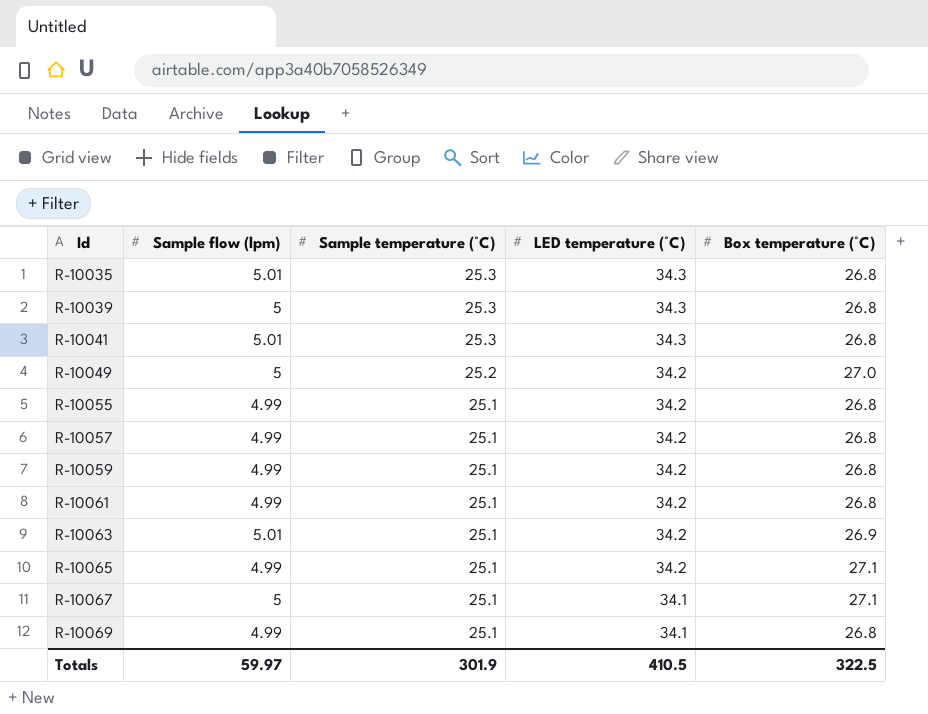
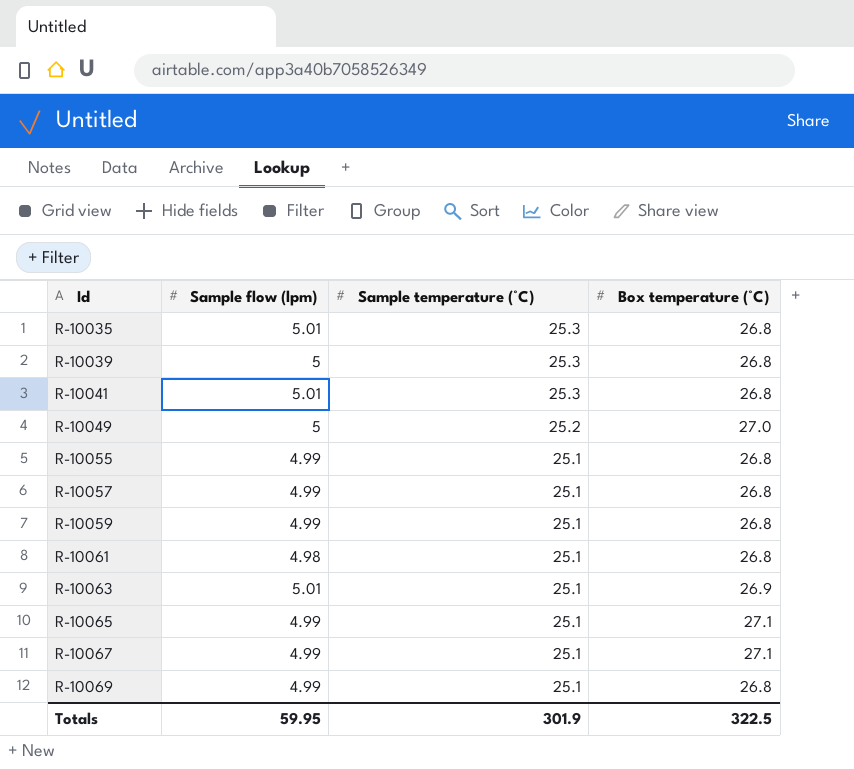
column LED temperature (°C) | position: 4 -> none
R-10061 | Sample flow (lpm): 4.99 -> 4.98
R-10067 | Sample flow (lpm): 5 -> 4.99
Totals | Sample flow (lpm): 59.97 -> 59.95

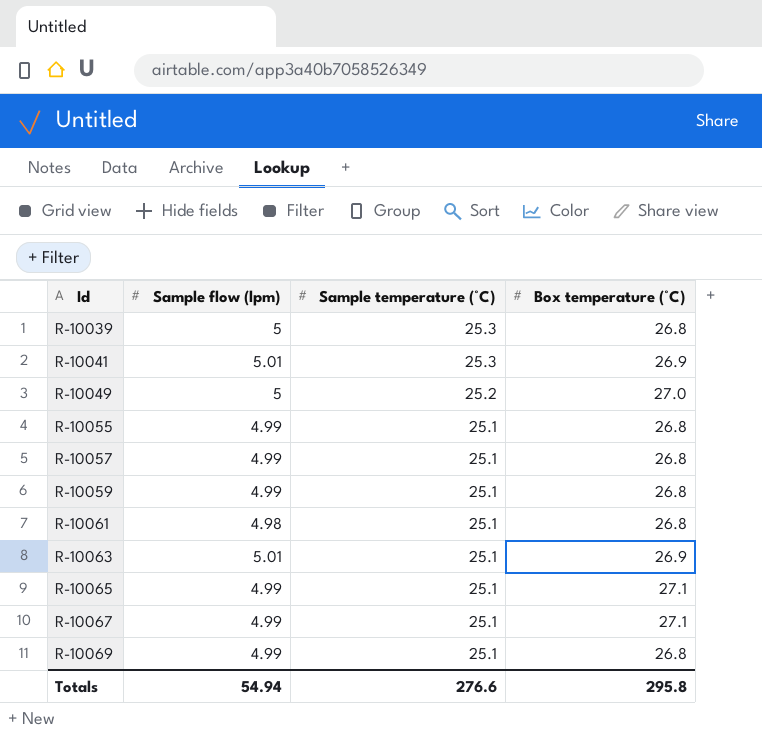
row R-10035: 5.01 | 25.3 | 26.8 -> none
R-10041 | Box temperature (°C): 26.8 -> 26.9
Totals | Sample flow (lpm): 59.95 -> 54.94
Totals | Sample temperature (°C): 301.9 -> 276.6
Totals | Box temperature (°C): 322.5 -> 295.8

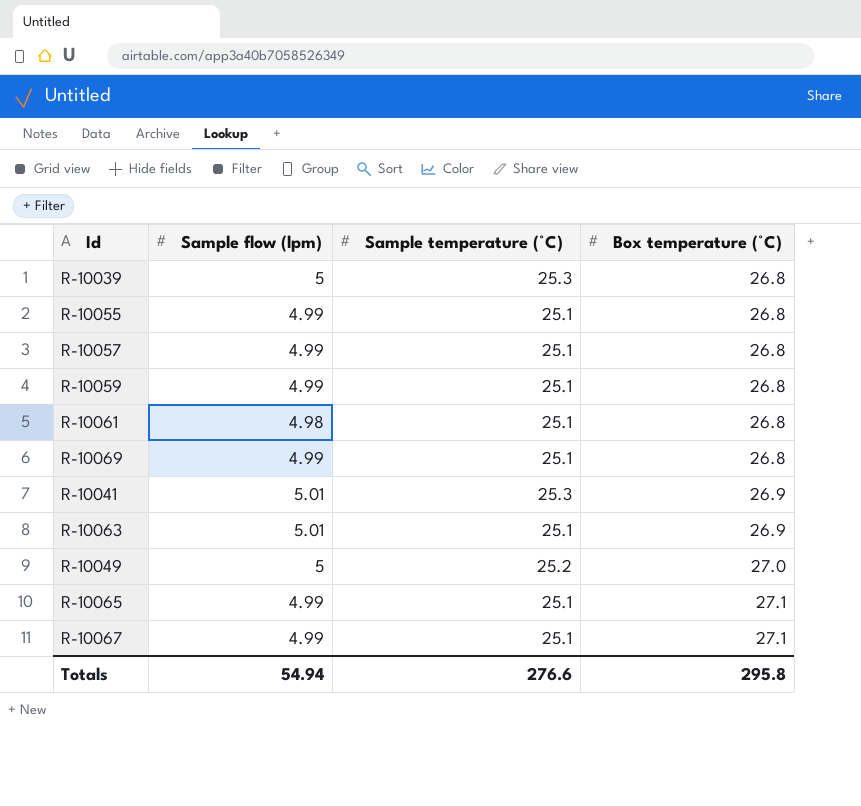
row order: Id ascending -> Box temperature (°C) ascending

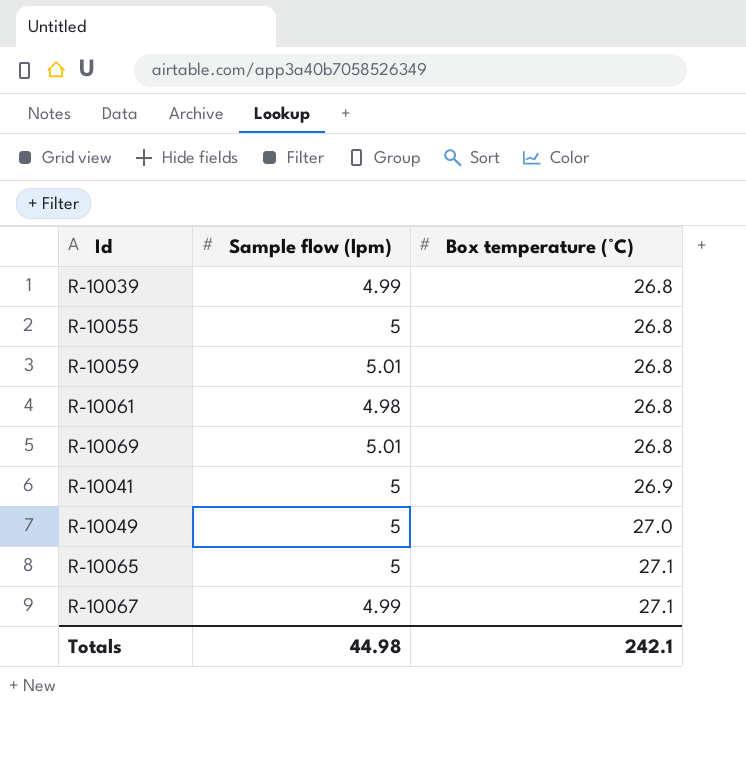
column Sample temperature (°C) | position: 3 -> none
row R-10057: 4.99 | 25.1 | 26.8 -> none
row R-10063: 5.01 | 25.1 | 26.9 -> none
R-10039 | Sample flow (lpm): 5 -> 4.99
R-10055 | Sample flow (lpm): 4.99 -> 5
R-10059 | Sample flow (lpm): 4.99 -> 5.01
R-10069 | Sample flow (lpm): 4.99 -> 5.01
R-10041 | Sample flow (lpm): 5.01 -> 5
R-10065 | Sample flow (lpm): 4.99 -> 5
Totals | Sample flow (lpm): 54.94 -> 44.98
Totals | Box temperature (°C): 295.8 -> 242.1

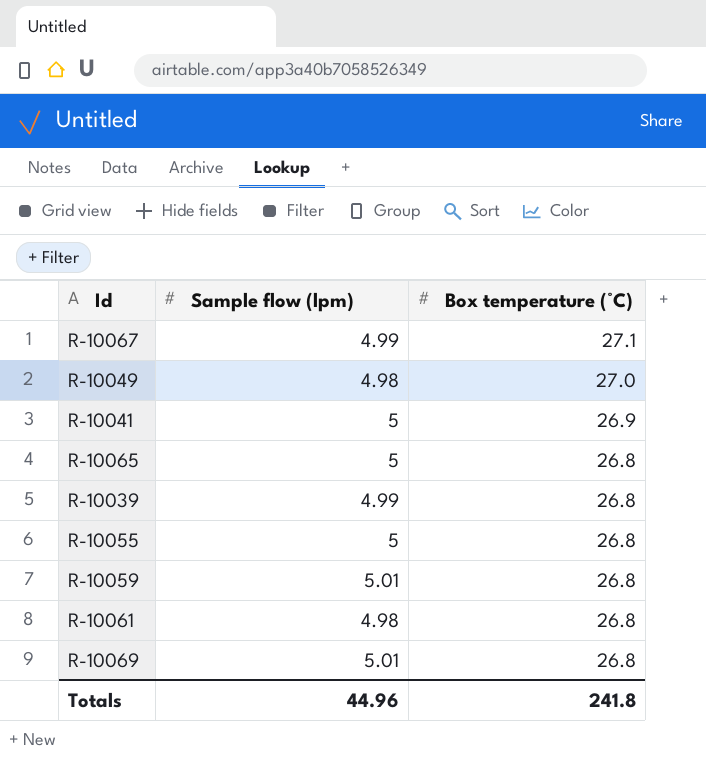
row order: Box temperature (°C) ascending -> Box temperature (°C) descending
R-10049 | Sample flow (lpm): 5 -> 4.98
R-10065 | Box temperature (°C): 27.1 -> 26.8
Totals | Sample flow (lpm): 44.98 -> 44.96
Totals | Box temperature (°C): 242.1 -> 241.8

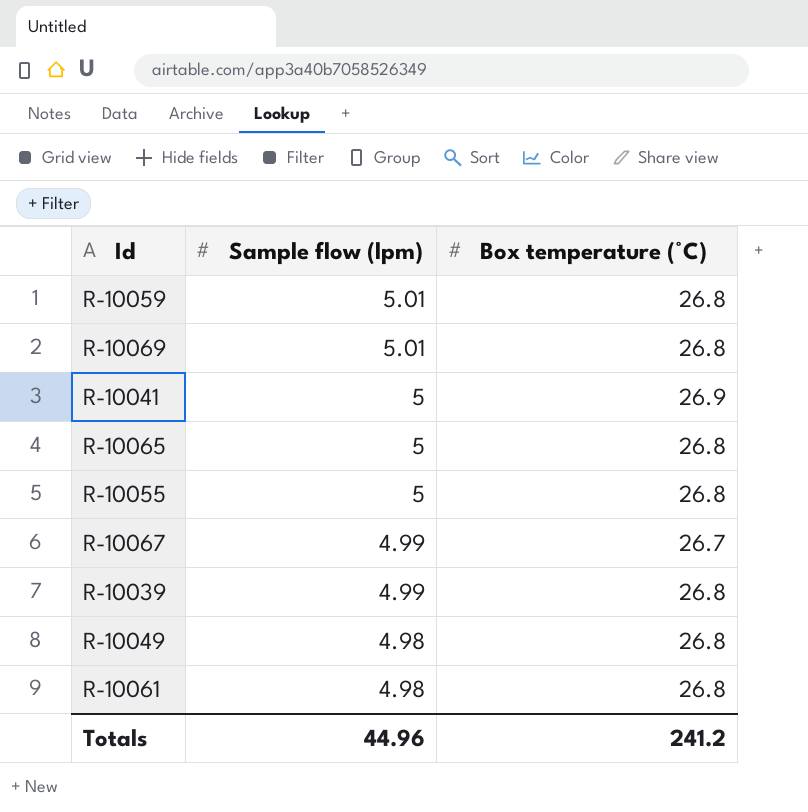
row order: Box temperature (°C) descending -> Sample flow (lpm) descending
R-10067 | Box temperature (°C): 27.1 -> 26.7
R-10049 | Box temperature (°C): 27.0 -> 26.8
Totals | Box temperature (°C): 241.8 -> 241.2

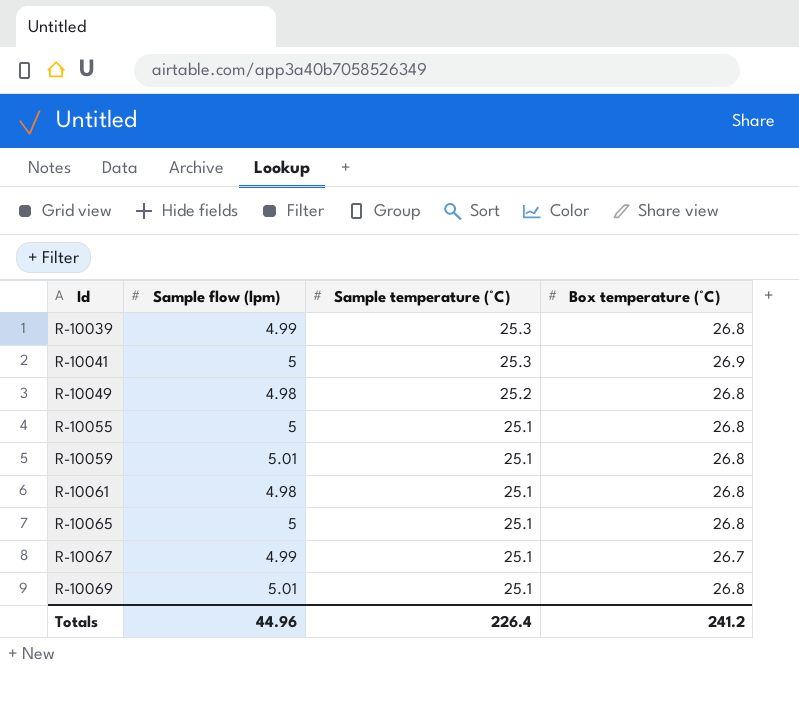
row order: Sample flow (lpm) descending -> Id ascending
column Sample temperature (°C) | position: none -> 3

